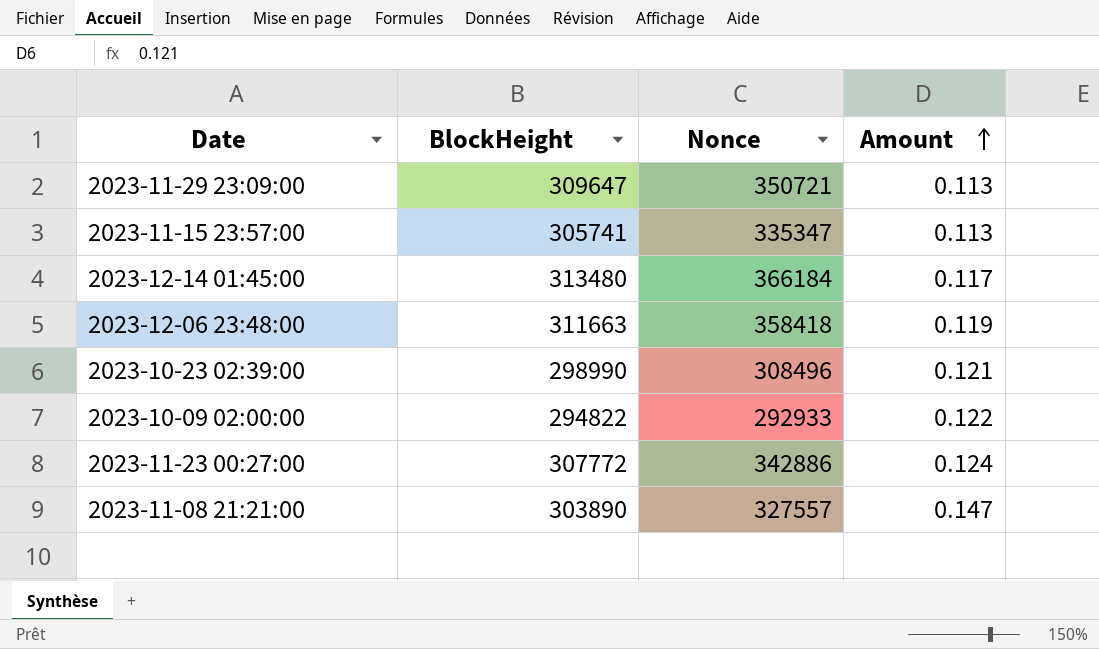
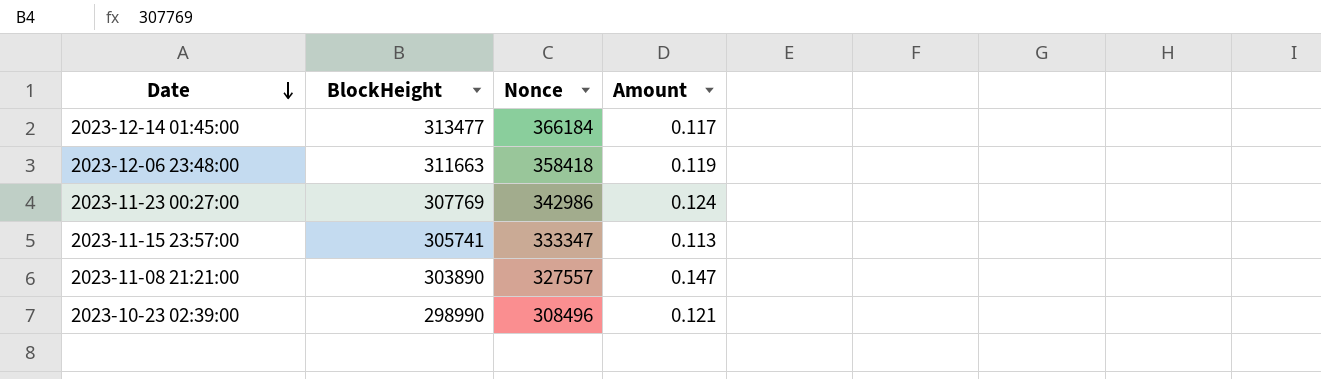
row order: Amount ascending -> Date descending
row 2023-11-29 23:09:00: 309647 | 350721 | 0.113 -> none
row 2023-10-09 02:00:00: 294822 | 292933 | 0.122 -> none
2023-12-14 01:45:00 | BlockHeight: 313480 -> 313477
2023-11-23 00:27:00 | BlockHeight: 307772 -> 307769
2023-11-23 00:27:00 | Nonce: 342886 -> 342986
2023-11-15 23:57:00 | Nonce: 335347 -> 333347

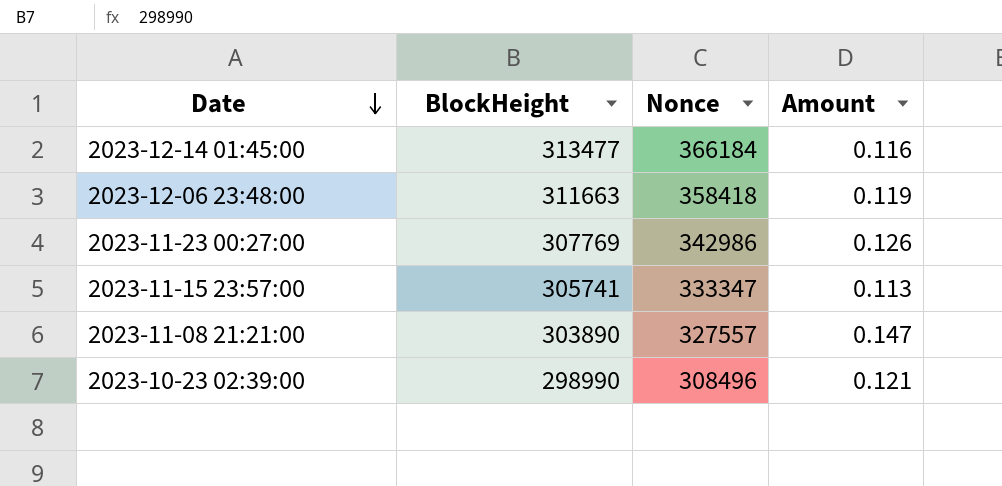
2023-12-14 01:45:00 | Amount: 0.117 -> 0.116
2023-11-23 00:27:00 | Amount: 0.124 -> 0.126

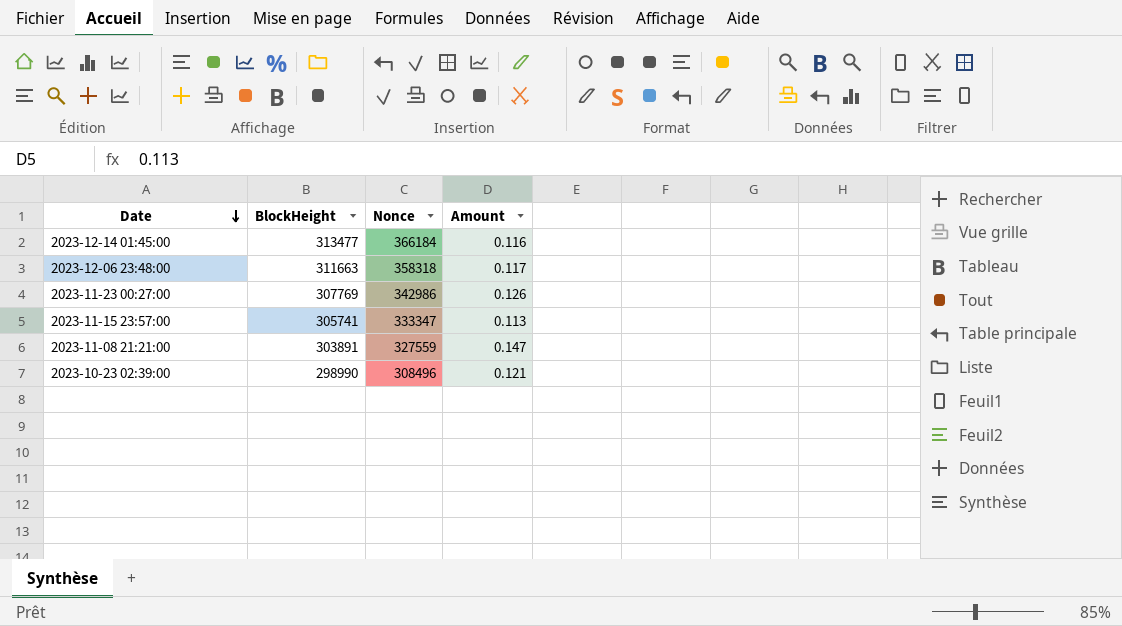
2023-12-06 23:48:00 | Nonce: 358418 -> 358318
2023-12-06 23:48:00 | Amount: 0.119 -> 0.117
2023-11-08 21:21:00 | BlockHeight: 303890 -> 303891
2023-11-08 21:21:00 | Nonce: 327557 -> 327559

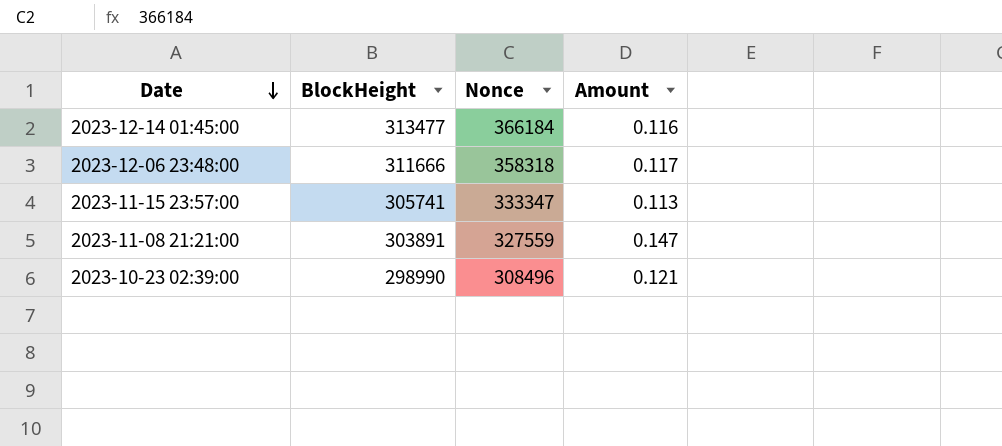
row 2023-11-23 00:27:00: 307769 | 342986 | 0.126 -> none
2023-12-06 23:48:00 | BlockHeight: 311663 -> 311666

